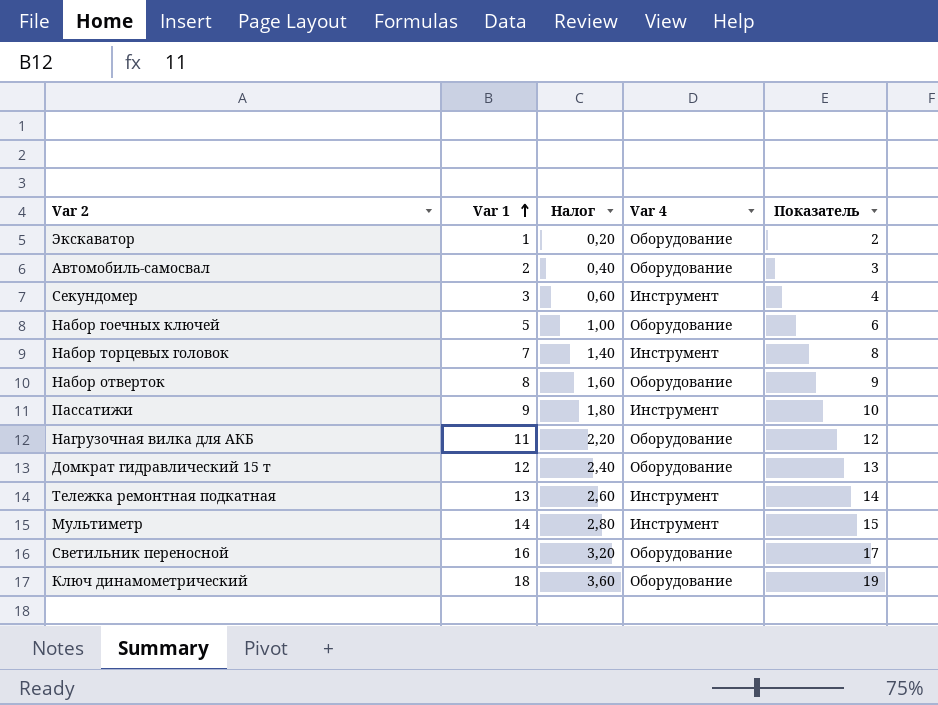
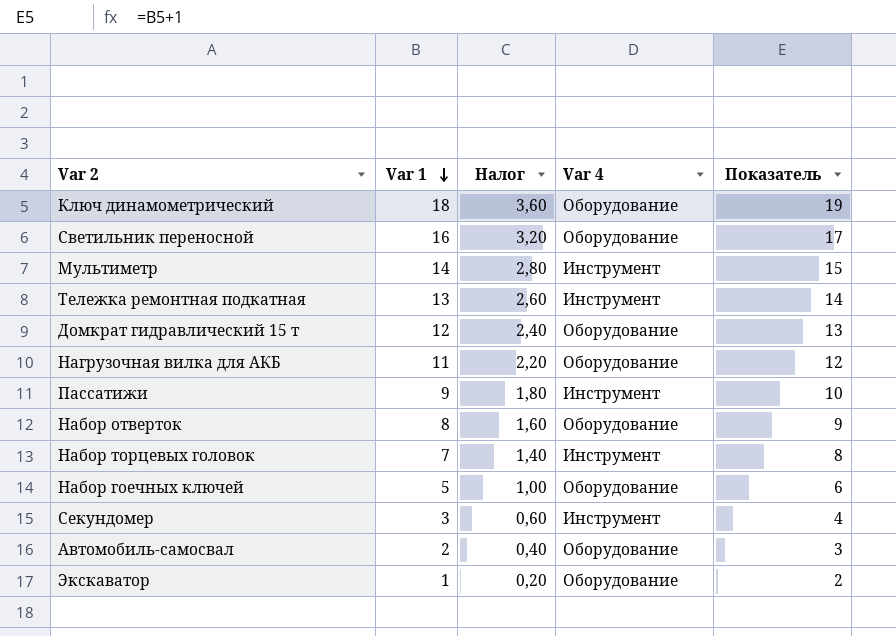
row order: Var 1 ascending -> Var 1 descending

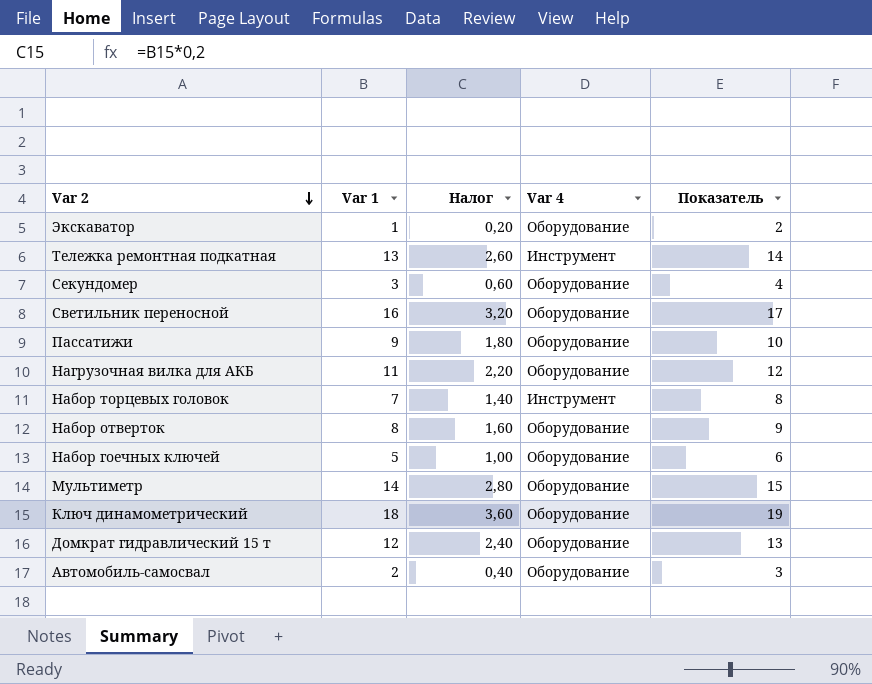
row order: Var 1 descending -> Var 2 descending
Секундомер | Var 4: Инструмент -> Оборудование
Пассатижи | Var 4: Инструмент -> Оборудование
Мультиметр | Var 4: Инструмент -> Оборудование

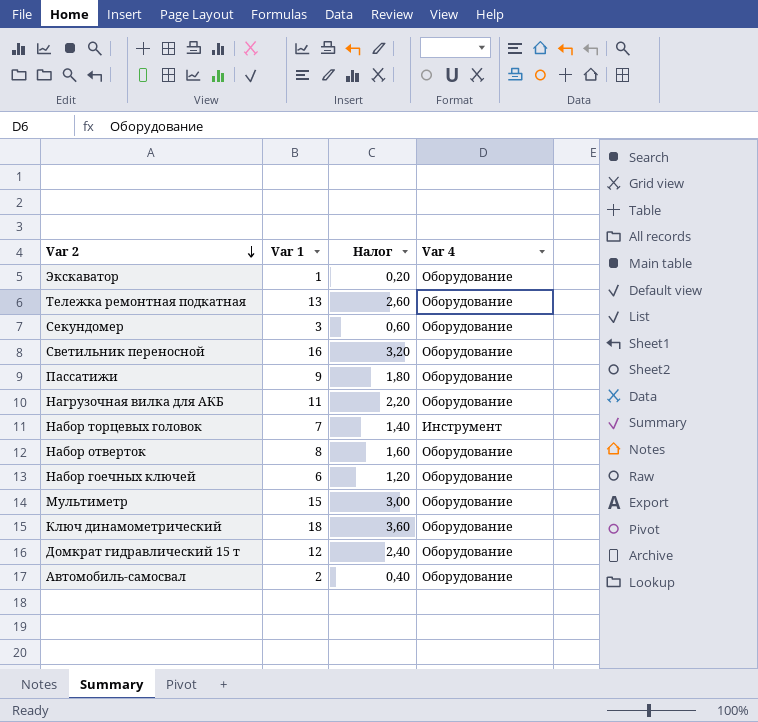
column Показатель | formula: [Var 1] + 1 -> none
Тележка ремонтная подкатная | Var 4: Инструмент -> Оборудование
Набор гоечных ключей | Var 1: 5 -> 6
Набор гоечных ключей | Налог: 1,00 -> 1,20
Мультиметр | Var 1: 14 -> 15
Мультиметр | Налог: 2,80 -> 3,00

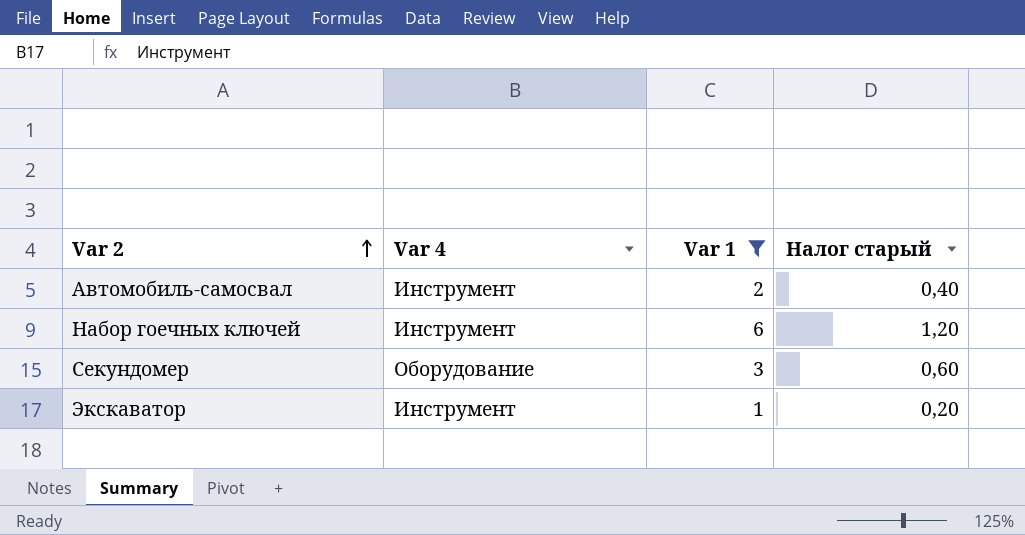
filter: none -> Var 1 <= 6
row order: Var 2 descending -> Var 2 ascending
column Var 4 | position: 4 -> 2
column name: Налог -> Налог старый
Автомобиль-самосвал | Var 4: Оборудование -> Инструмент
Набор гоечных ключей | Var 4: Оборудование -> Инструмент
Экскаватор | Var 4: Оборудование -> Инструмент

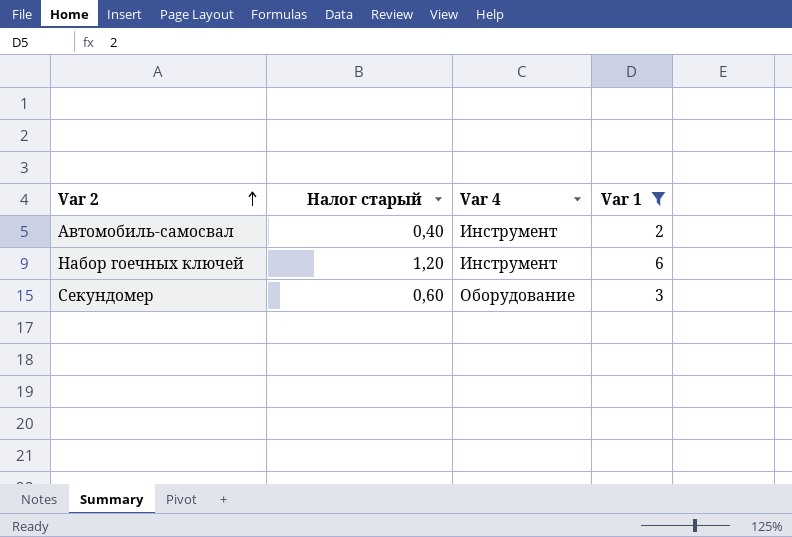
column Налог старый | position: 4 -> 2
row Экскаватор: Инструмент | 1 | 0,20 -> none

